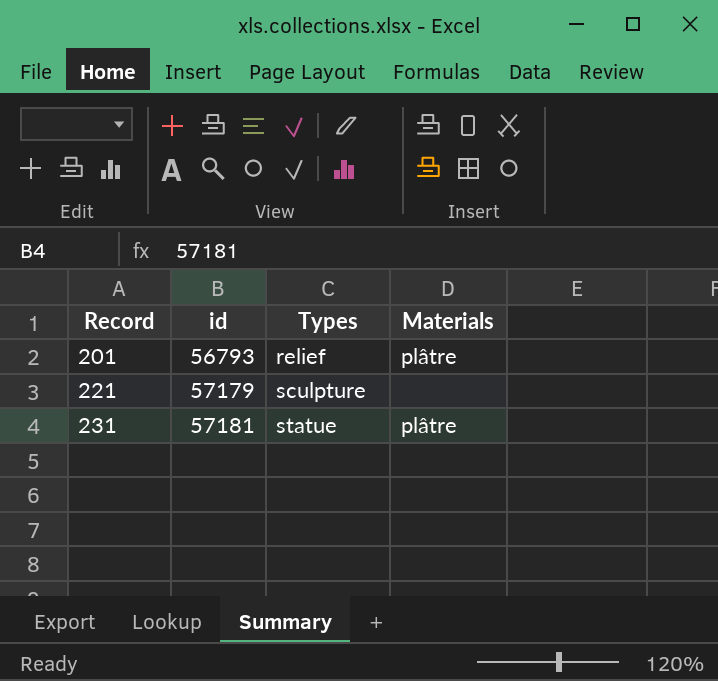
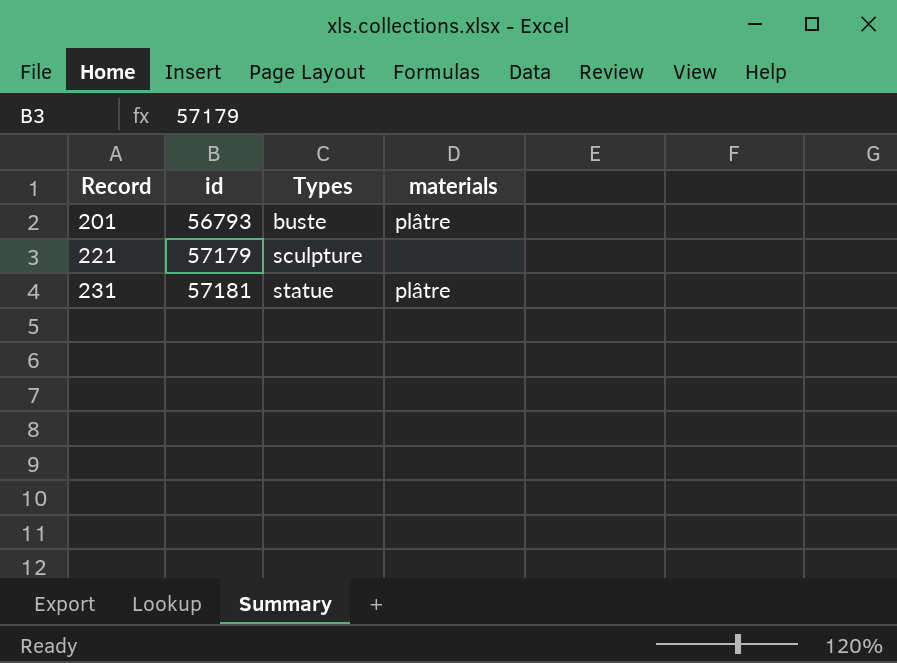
column name: Materials -> materials
201 | Types: relief -> buste

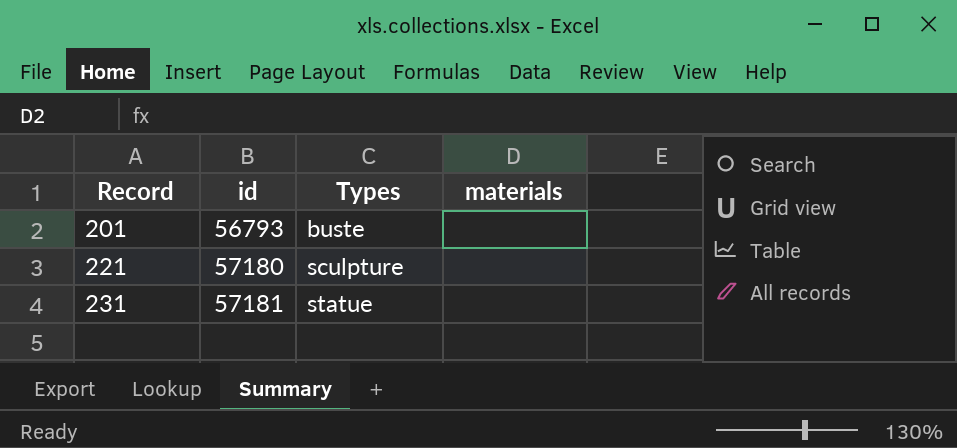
201 | materials: plâtre -> none
221 | id: 57179 -> 57180
231 | materials: plâtre -> none

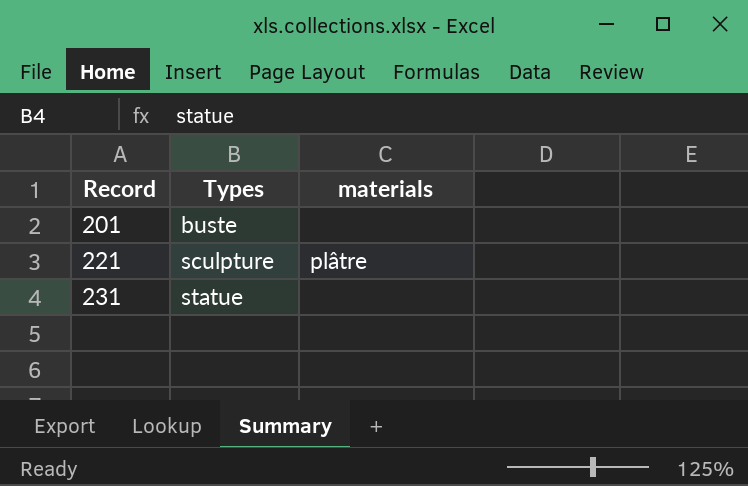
column id | position: 2 -> none
221 | materials: none -> plâtre

